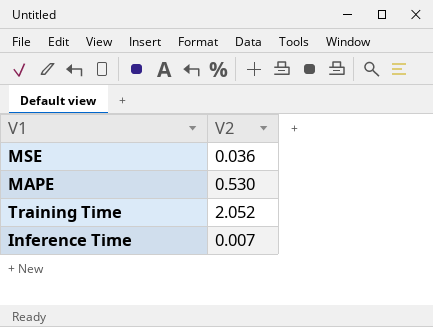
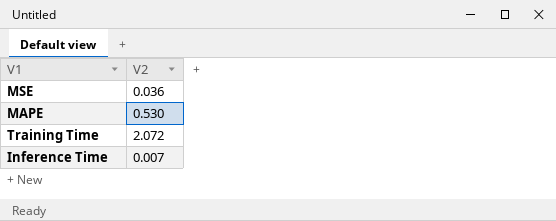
Training Time | V2: 2.052 -> 2.072

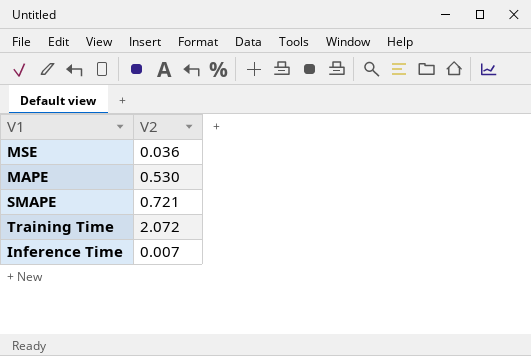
row SMAPE: none -> 0.721

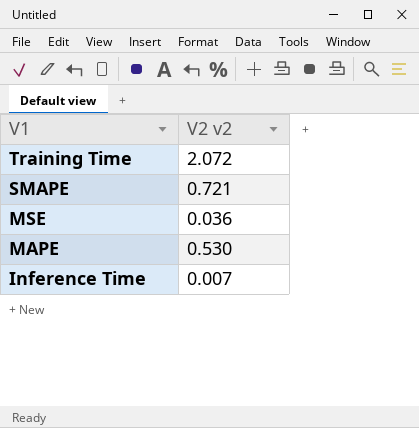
row order: none -> V1 descending
column name: V2 -> V2 v2

